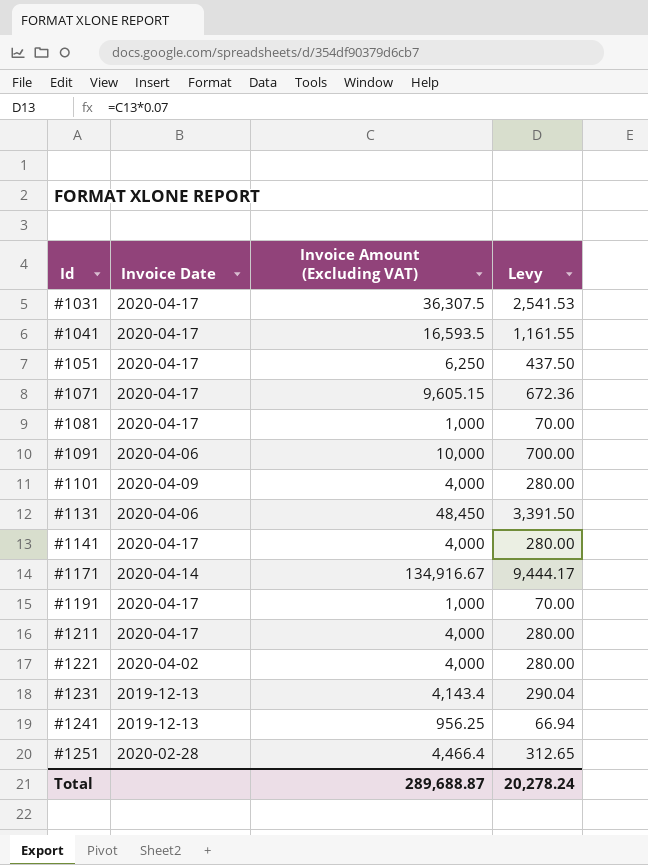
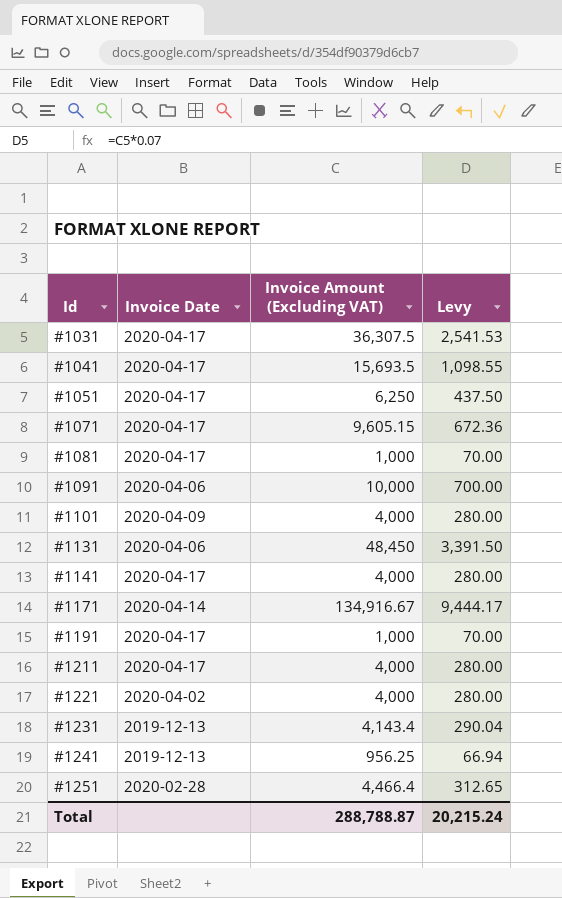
#1041 | Invoice Amount (Excluding VAT): 16,593.5 -> 15,693.5
#1041 | Levy: 1,161.55 -> 1,098.55
Total | Invoice Amount (Excluding VAT): 289,688.87 -> 288,788.87
Total | Levy: 20,278.24 -> 20,215.24

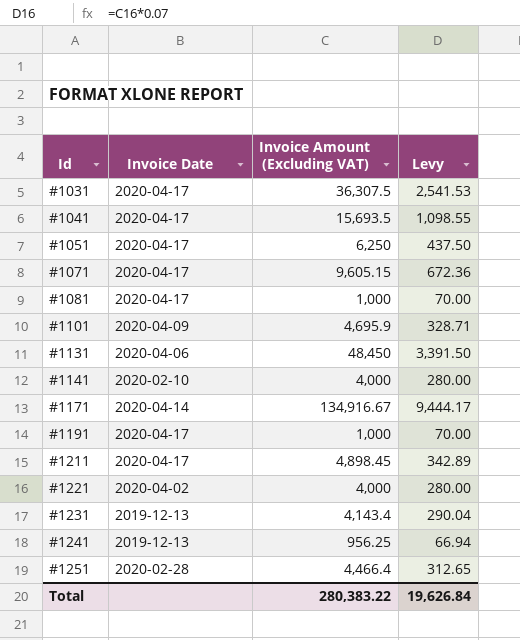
row #1091: 2020-04-06 | 10,000 | 700.00 -> none
#1101 | Invoice Amount (Excluding VAT): 4,000 -> 4,695.9
#1101 | Levy: 280.00 -> 328.71
#1141 | Invoice Date: 2020-04-17 -> 2020-02-10
#1211 | Invoice Amount (Excluding VAT): 4,000 -> 4,898.45
#1211 | Levy: 280.00 -> 342.89
Total | Invoice Amount (Excluding VAT): 288,788.87 -> 280,383.22
Total | Levy: 20,215.24 -> 19,626.84

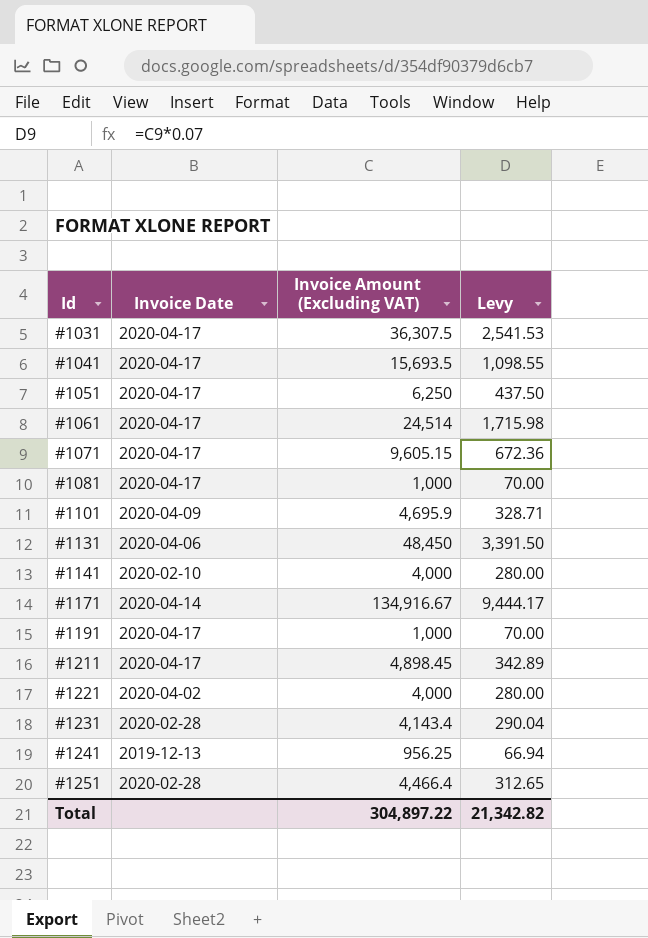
row #1061: none -> 2020-04-17 | 24,514 | 1,715.98
#1231 | Invoice Date: 2019-12-13 -> 2020-02-28
Total | Invoice Amount (Excluding VAT): 280,383.22 -> 304,897.22
Total | Levy: 19,626.84 -> 21,342.82

